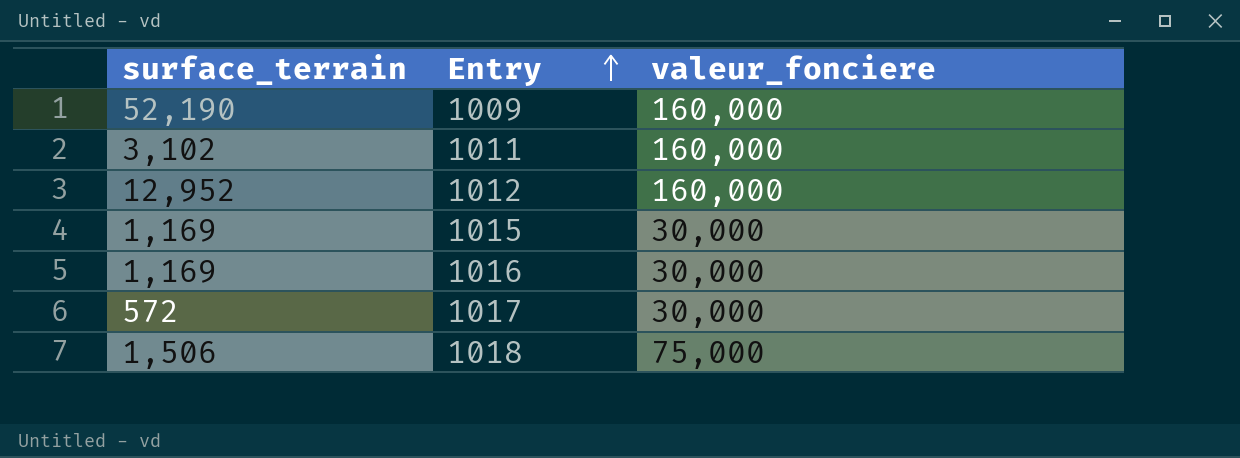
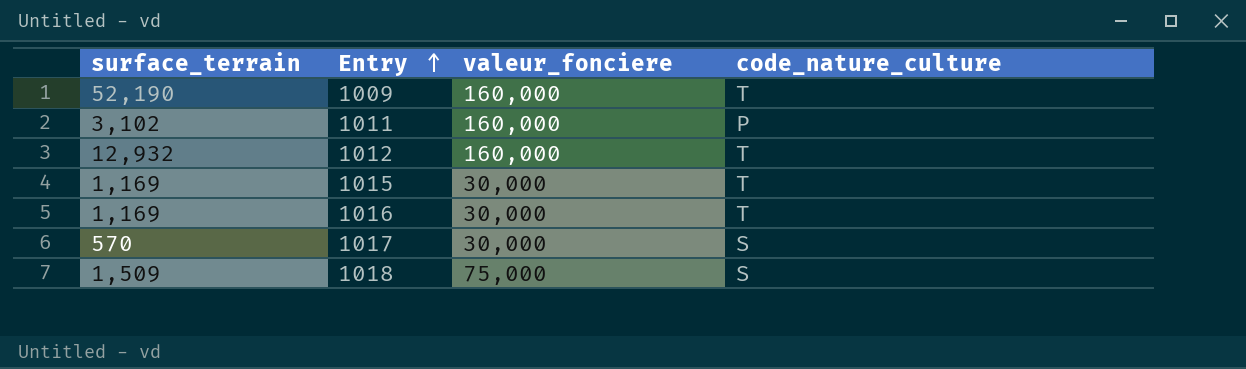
column code_nature_culture | position: none -> 4
1012 | surface_terrain: 12,952 -> 12,932
1017 | surface_terrain: 572 -> 570
1018 | surface_terrain: 1,506 -> 1,509

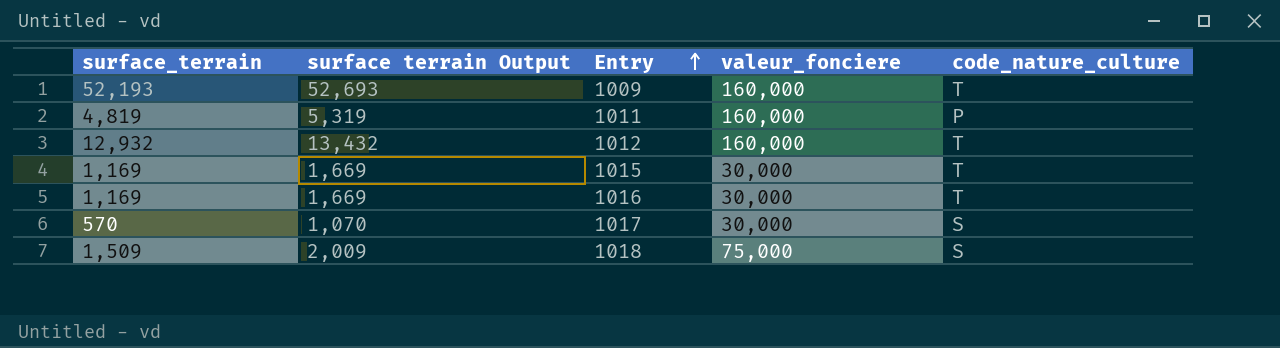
column surface terrain Output | formula: none -> [surface_terrain] + 500
1009 | surface_terrain: 52,190 -> 52,193
1011 | surface_terrain: 3,102 -> 4,819

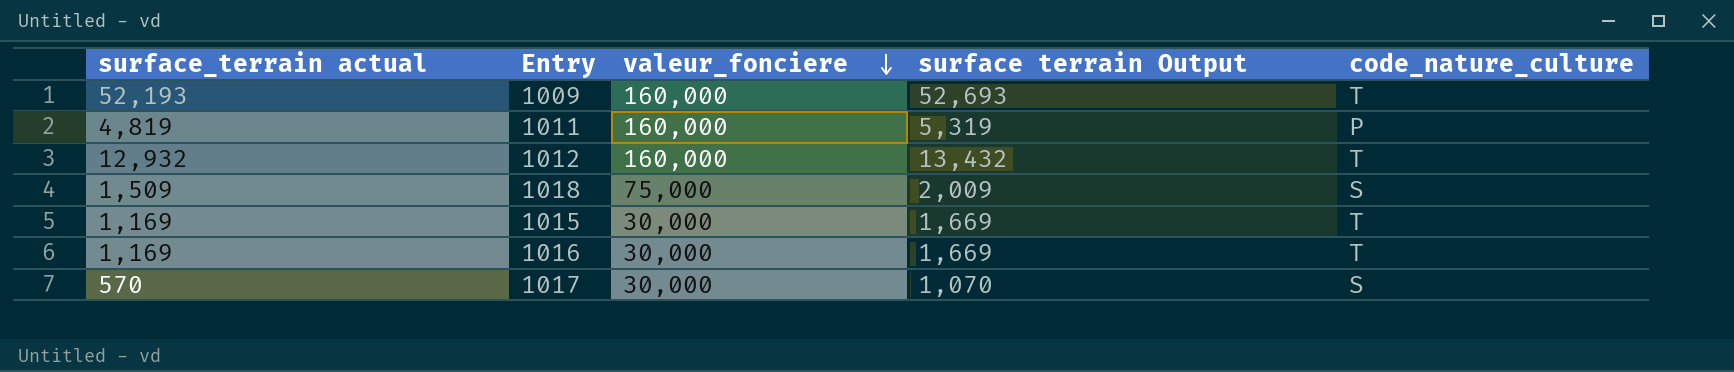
row order: Entry ascending -> valeur_fonciere descending
column name: surface_terrain -> surface_terrain actual
column surface terrain Output | position: 2 -> 4

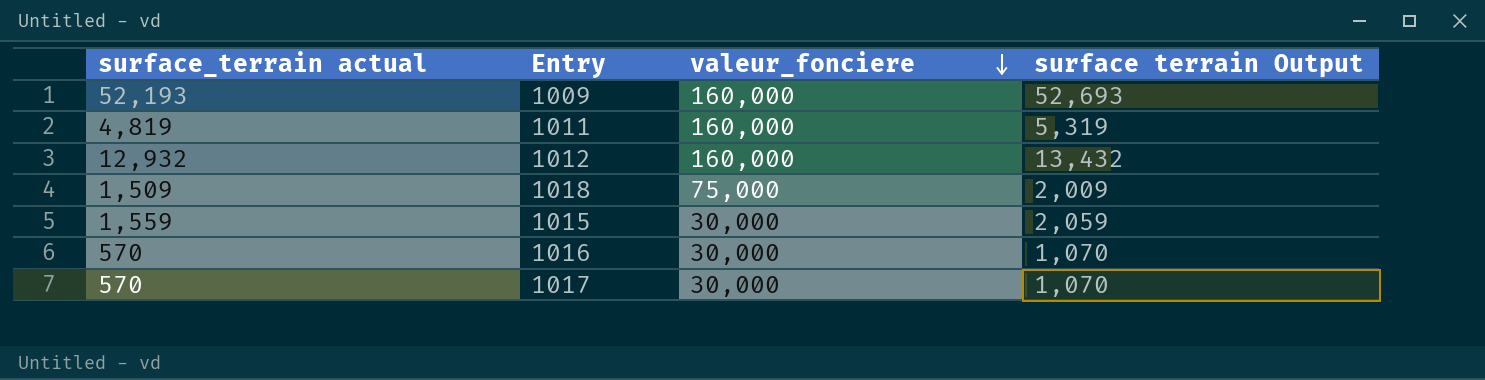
column code_nature_culture | position: 5 -> none
1015 | surface_terrain actual: 1,169 -> 1,559
1015 | surface terrain Output: 1,669 -> 2,059
1016 | surface_terrain actual: 1,169 -> 570
1016 | surface terrain Output: 1,669 -> 1,070

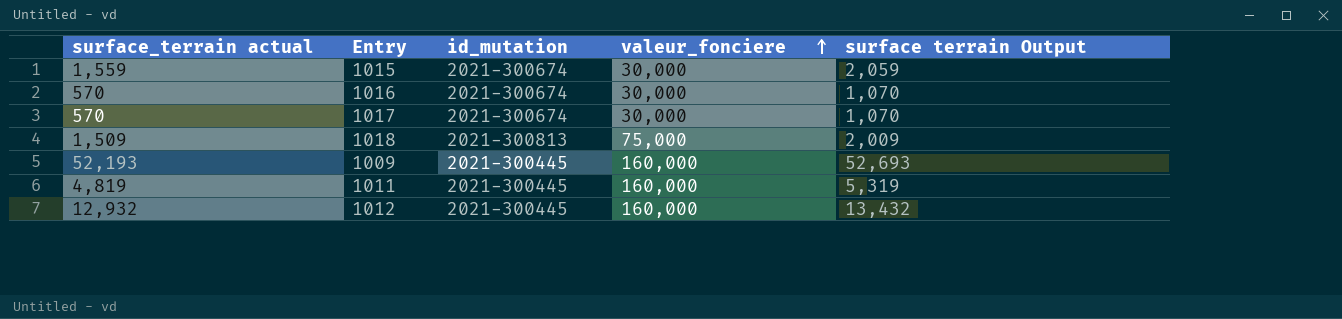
row order: valeur_fonciere descending -> valeur_fonciere ascending
column id_mutation | position: none -> 3

